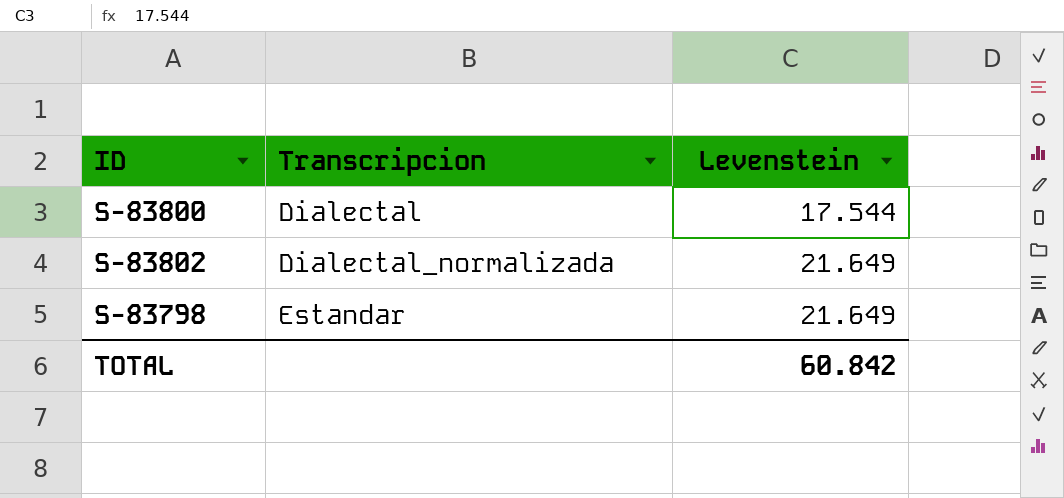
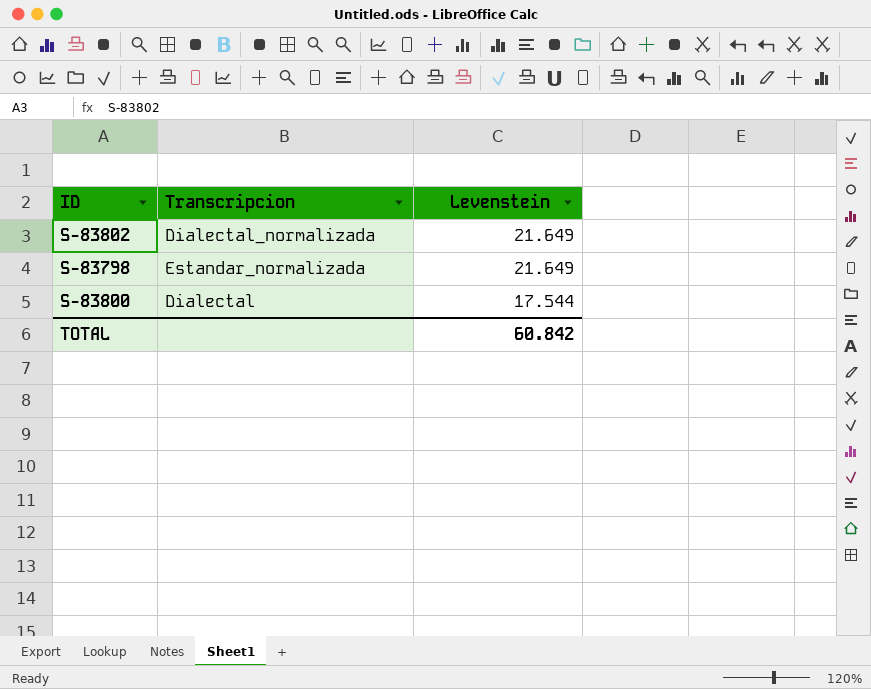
row order: Transcripcion ascending -> Levenstein descending
S-83798 | Transcripcion: Estandar -> Estandar_normalizada

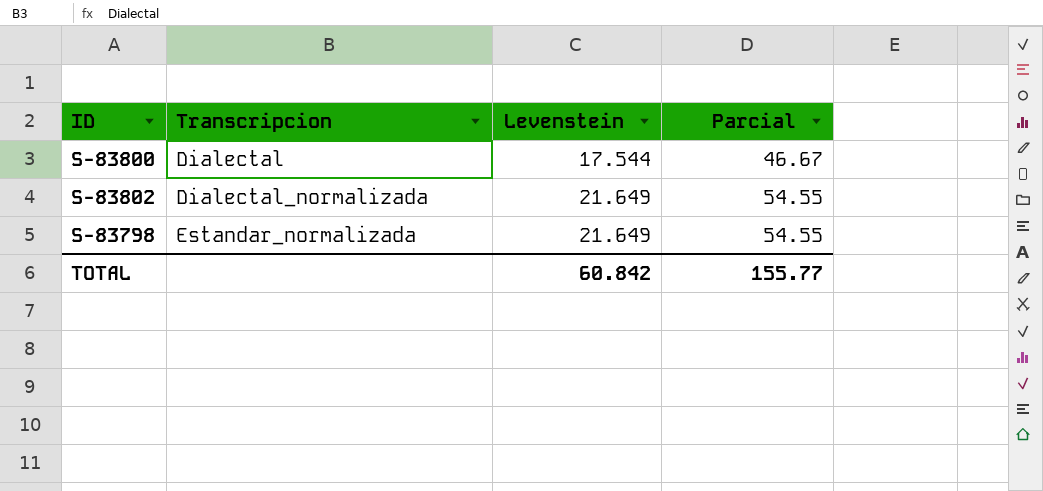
row order: Levenstein descending -> Transcripcion ascending
column Parcial | position: none -> 4

